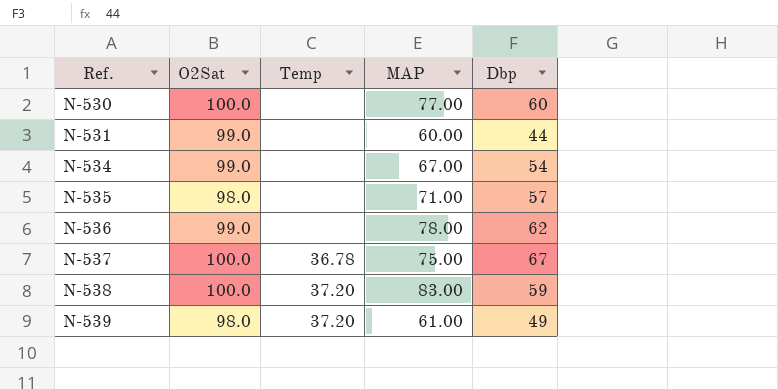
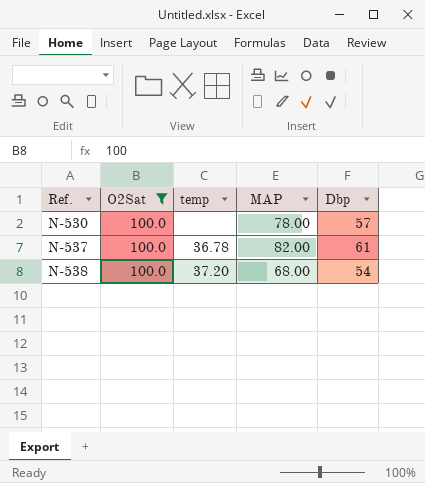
filter: none -> O2Sat = 100.0
column name: Temp -> temp
N-530 | MAP: 77.00 -> 78.00
N-530 | Dbp: 60 -> 57
N-537 | MAP: 75.00 -> 82.00
N-537 | Dbp: 67 -> 61
N-538 | MAP: 83.00 -> 68.00
N-538 | Dbp: 59 -> 54

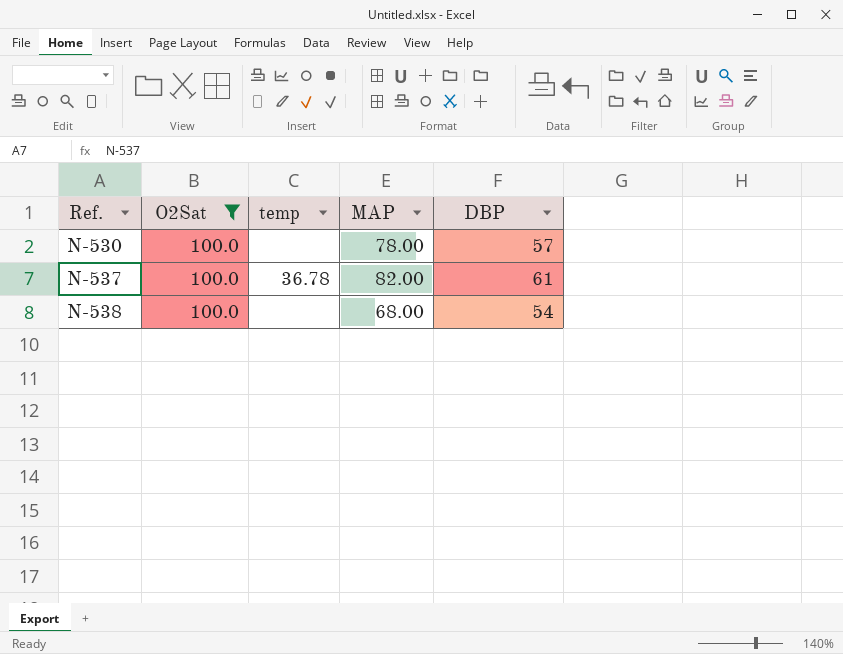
column name: Dbp -> DBP
N-538 | temp: 37.20 -> none

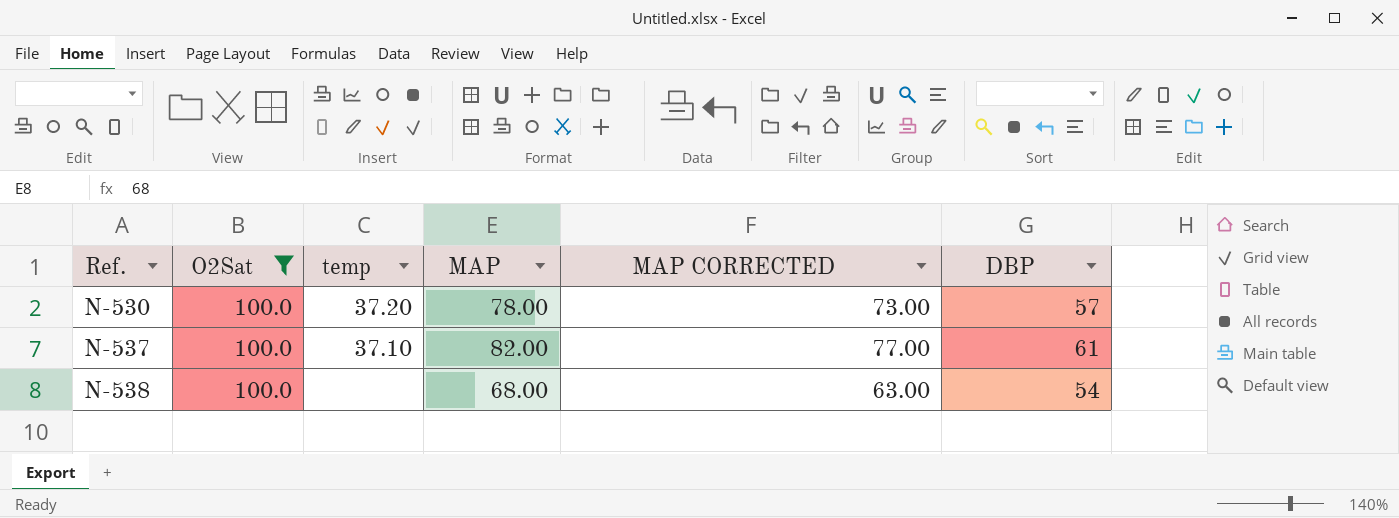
column MAP CORRECTED | formula: none -> [MAP] - 5
N-530 | temp: none -> 37.20
N-537 | temp: 36.78 -> 37.10

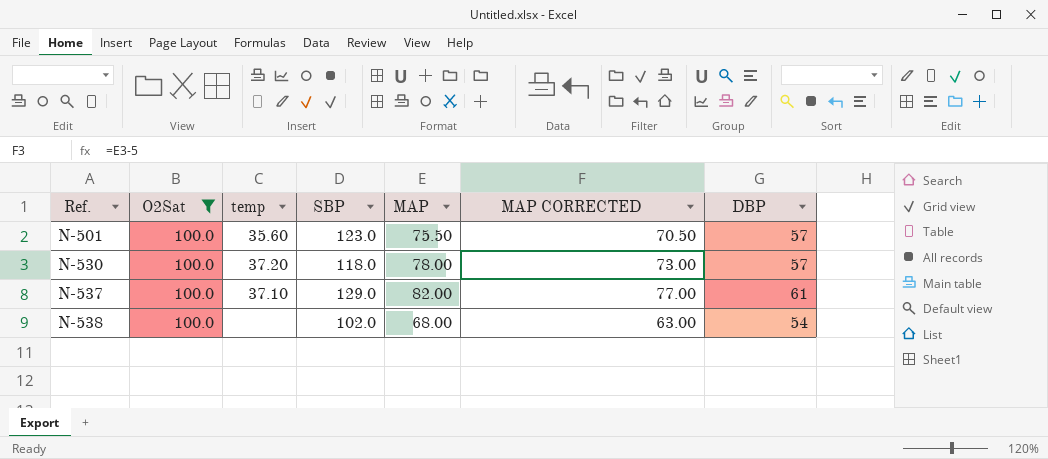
column SBP | position: none -> 4
row N-501: none -> 100.0 | 35.60 | 123.0 | 75.50 | 70.50 | 57

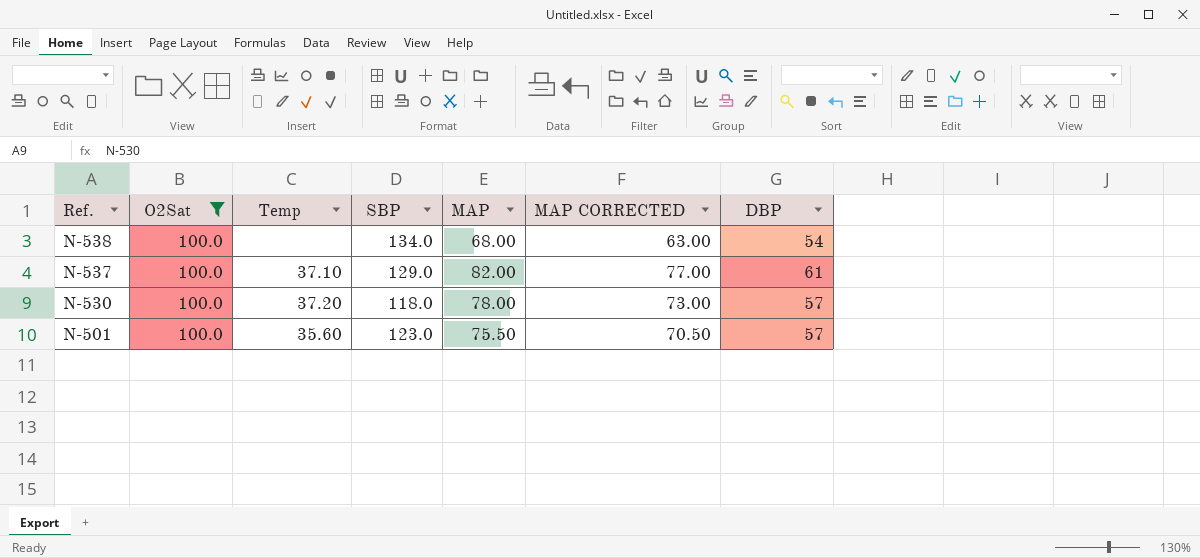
row order: Ref. ascending -> Ref. descending
column name: temp -> Temp
N-538 | SBP: 102.0 -> 134.0

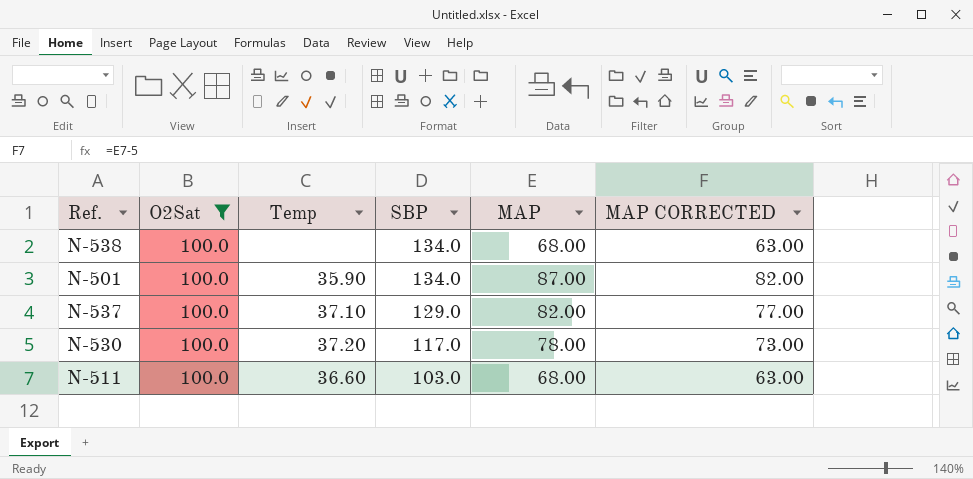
row order: Ref. descending -> SBP descending
column DBP | position: 7 -> none
N-501 | Temp: 35.60 -> 35.90
N-501 | SBP: 123.0 -> 134.0
N-501 | MAP: 75.50 -> 87.00
N-501 | MAP CORRECTED: 70.50 -> 82.00
N-530 | SBP: 118.0 -> 117.0
row N-511: none -> 100.0 | 36.60 | 103.0 | 68.00 | 63.00

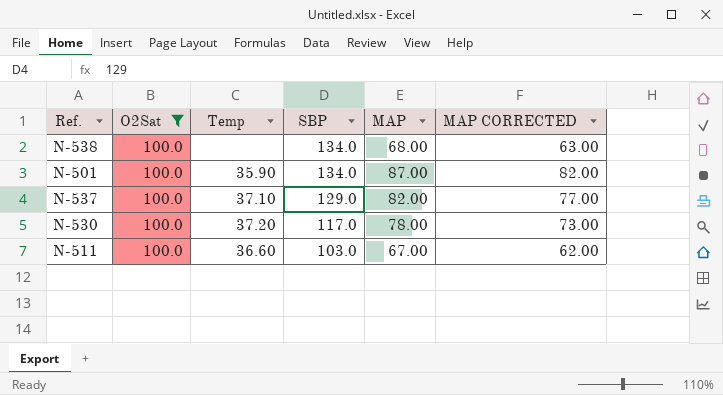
N-511 | MAP: 68.00 -> 67.00
N-511 | MAP CORRECTED: 63.00 -> 62.00

